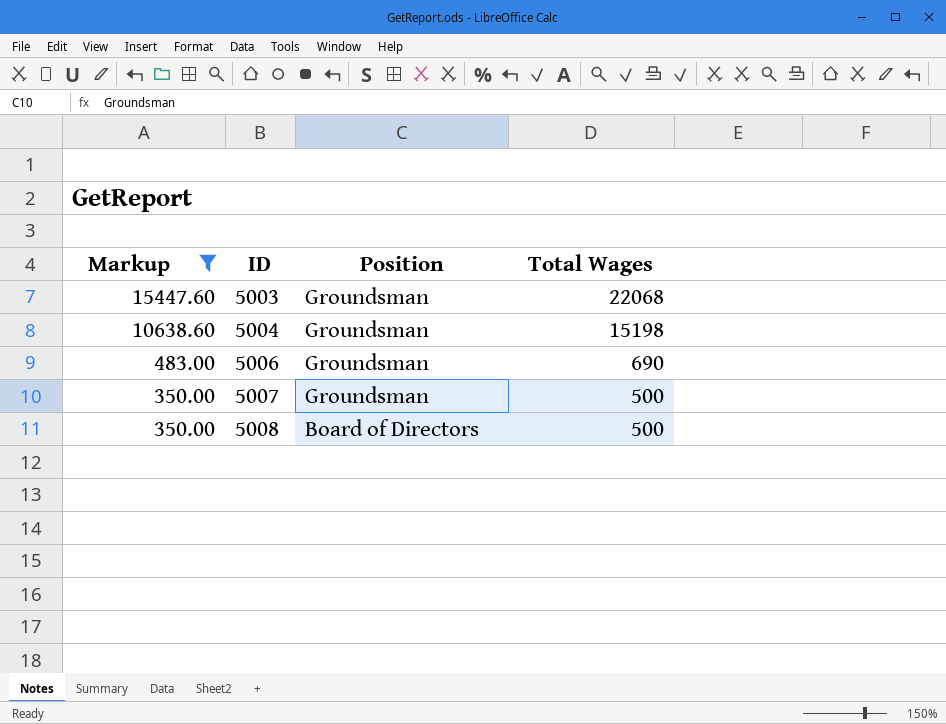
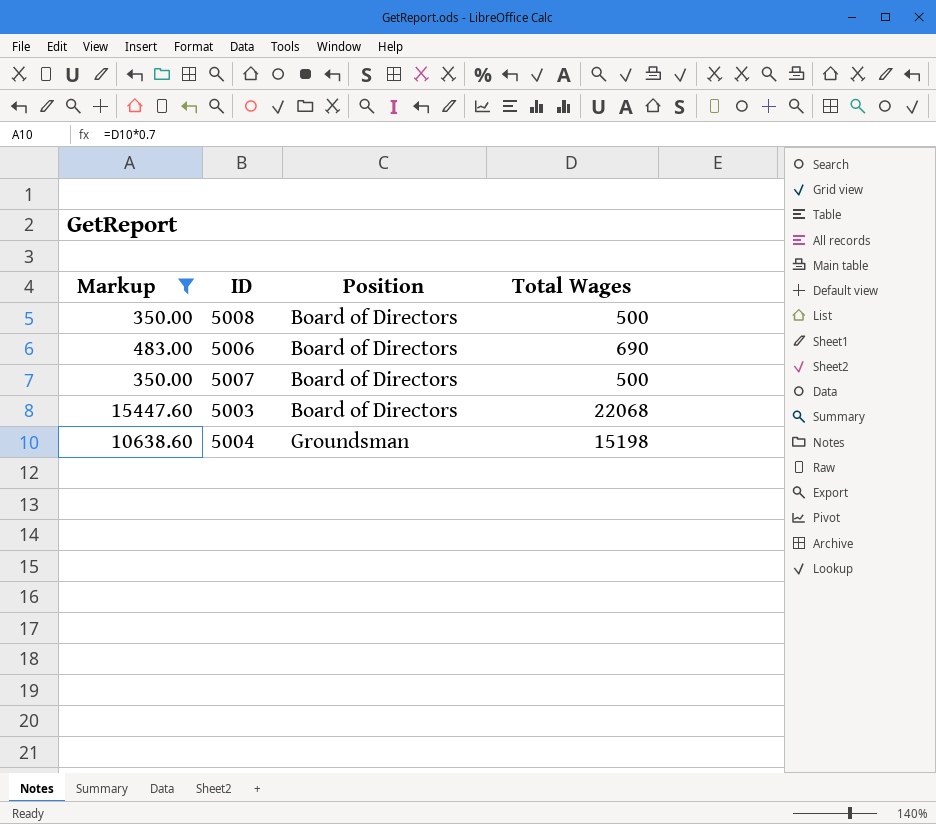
row order: Markup descending -> Position ascending
5006 | Position: Groundsman -> Board of Directors
5007 | Position: Groundsman -> Board of Directors
5003 | Position: Groundsman -> Board of Directors

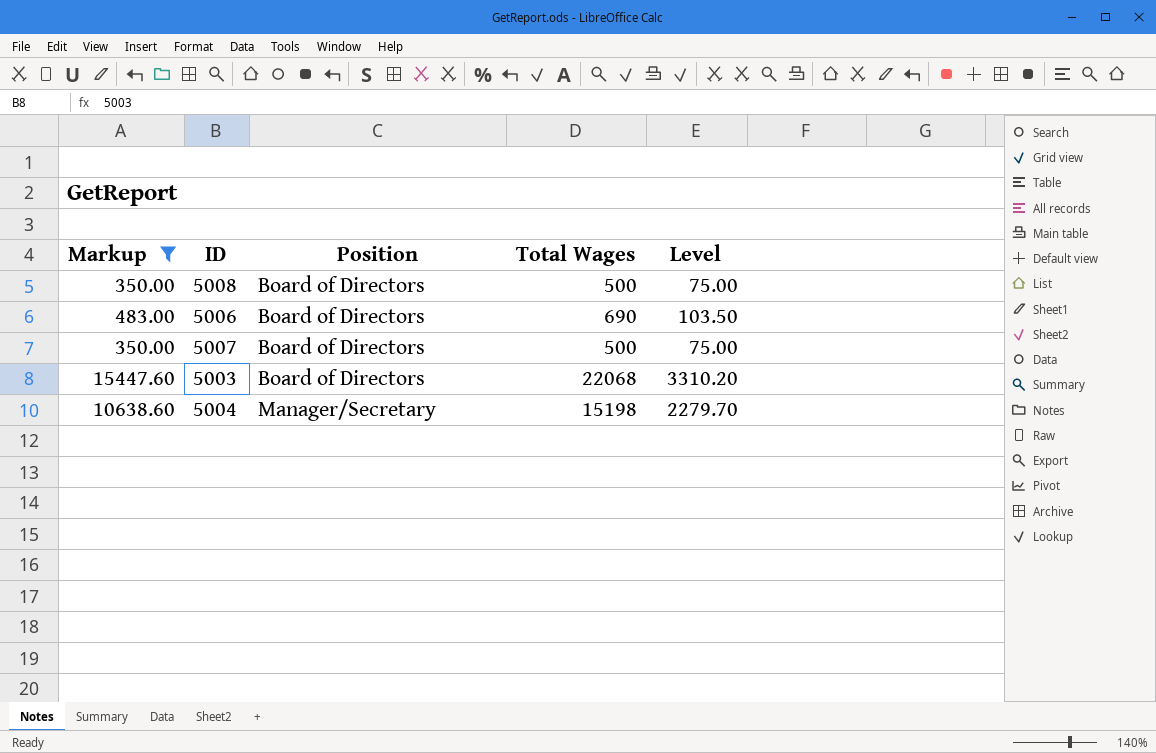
column Level | formula: none -> [Total Wages] * 0.15
5004 | Position: Groundsman -> Manager/Secretary

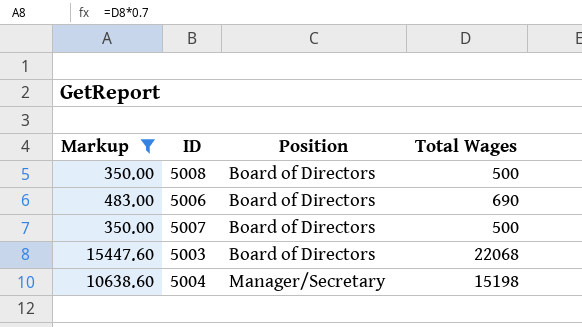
column Level | formula: [Total Wages] * 0.15 -> none

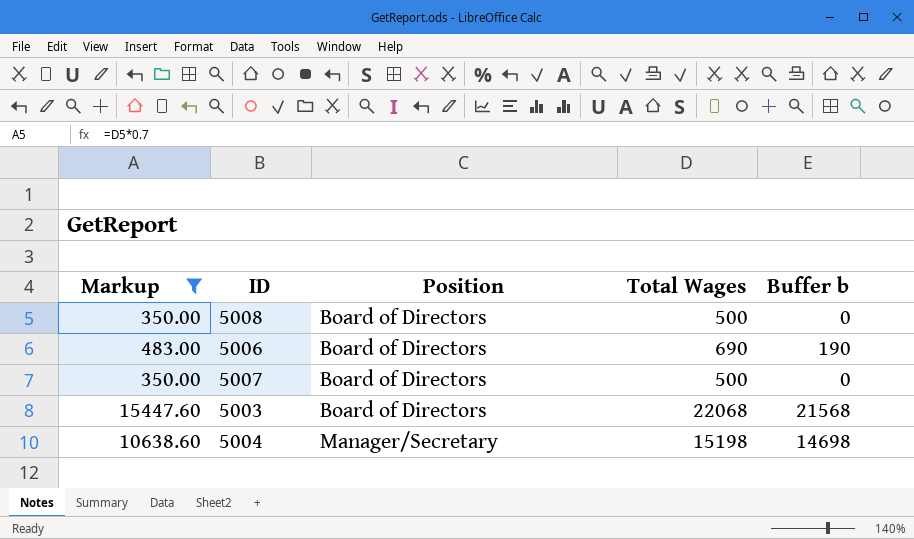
column Buffer b | formula: none -> [Total Wages] - 500

